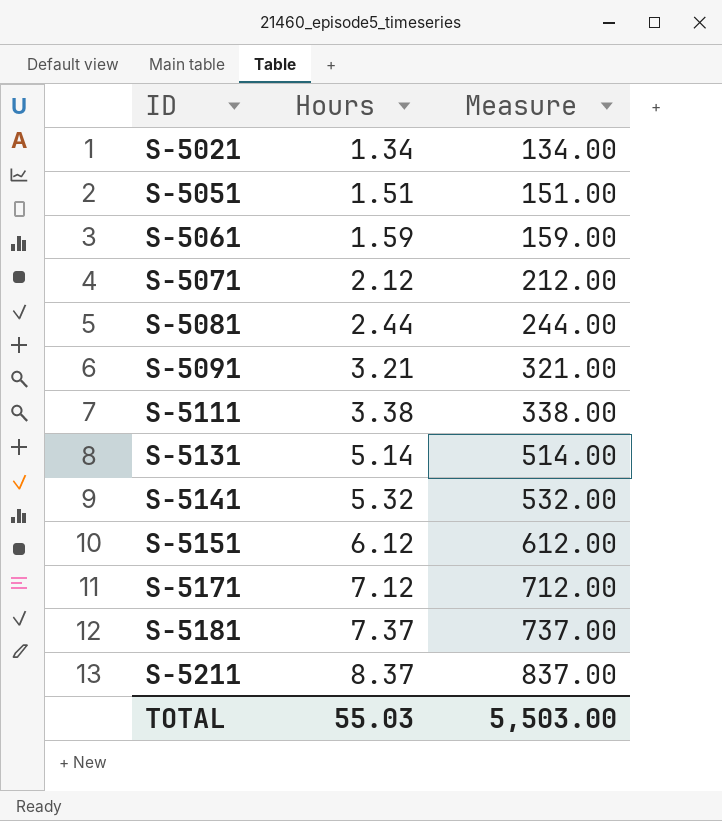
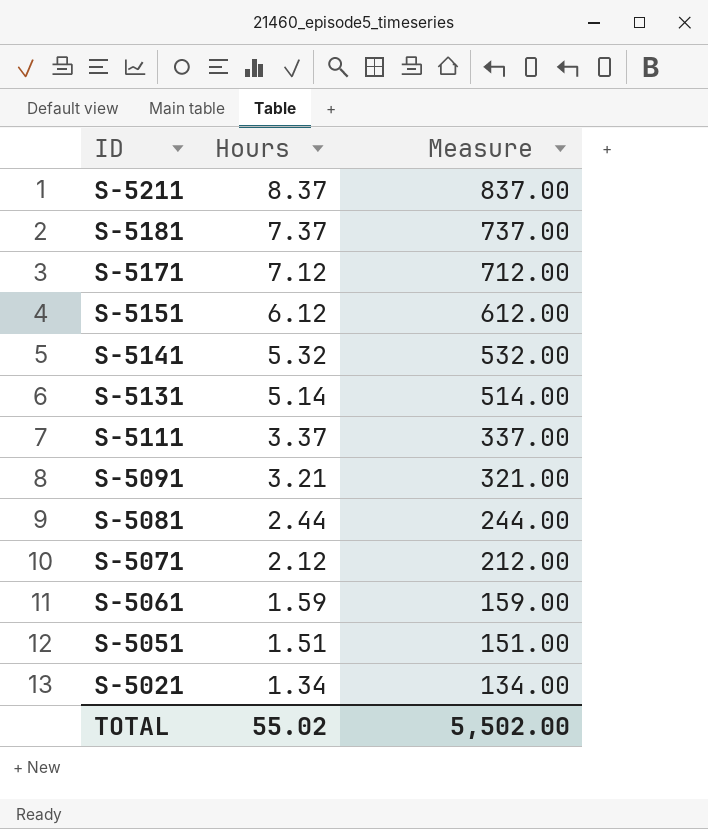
row order: ID ascending -> ID descending
S-5111 | Hours: 3.38 -> 3.37
S-5111 | Measure: 338.00 -> 337.00
TOTAL | Hours: 55.03 -> 55.02
TOTAL | Measure: 5,503.00 -> 5,502.00

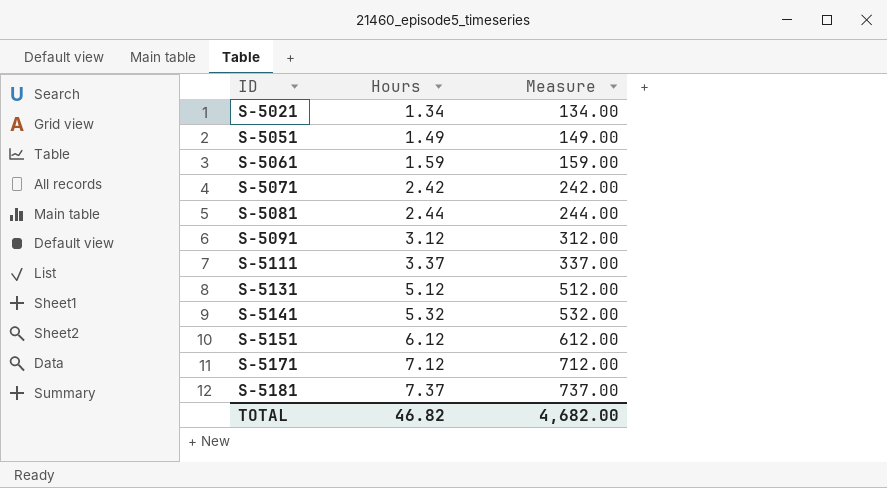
row order: ID descending -> ID ascending
row S-5211: 8.37 | 837.00 -> none
S-5051 | Hours: 1.51 -> 1.49
S-5051 | Measure: 151.00 -> 149.00
S-5071 | Hours: 2.12 -> 2.42
S-5071 | Measure: 212.00 -> 242.00
S-5091 | Hours: 3.21 -> 3.12
S-5091 | Measure: 321.00 -> 312.00
S-5131 | Hours: 5.14 -> 5.12
S-5131 | Measure: 514.00 -> 512.00
TOTAL | Hours: 55.02 -> 46.82
TOTAL | Measure: 5,502.00 -> 4,682.00

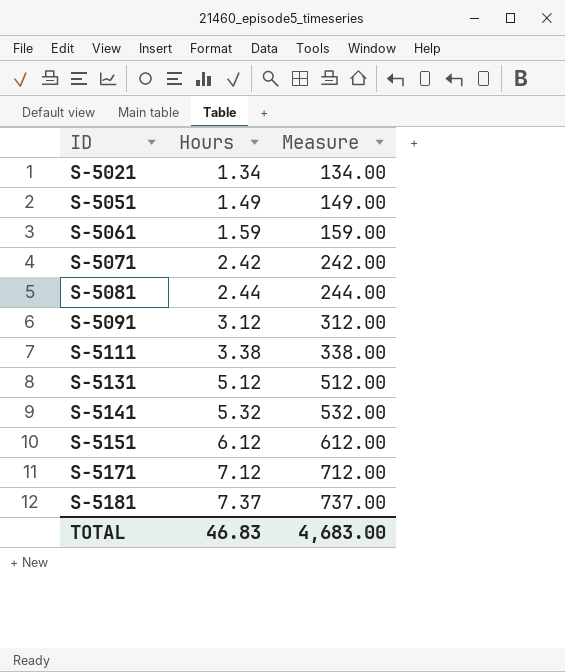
S-5111 | Hours: 3.37 -> 3.38
S-5111 | Measure: 337.00 -> 338.00
TOTAL | Hours: 46.82 -> 46.83
TOTAL | Measure: 4,682.00 -> 4,683.00

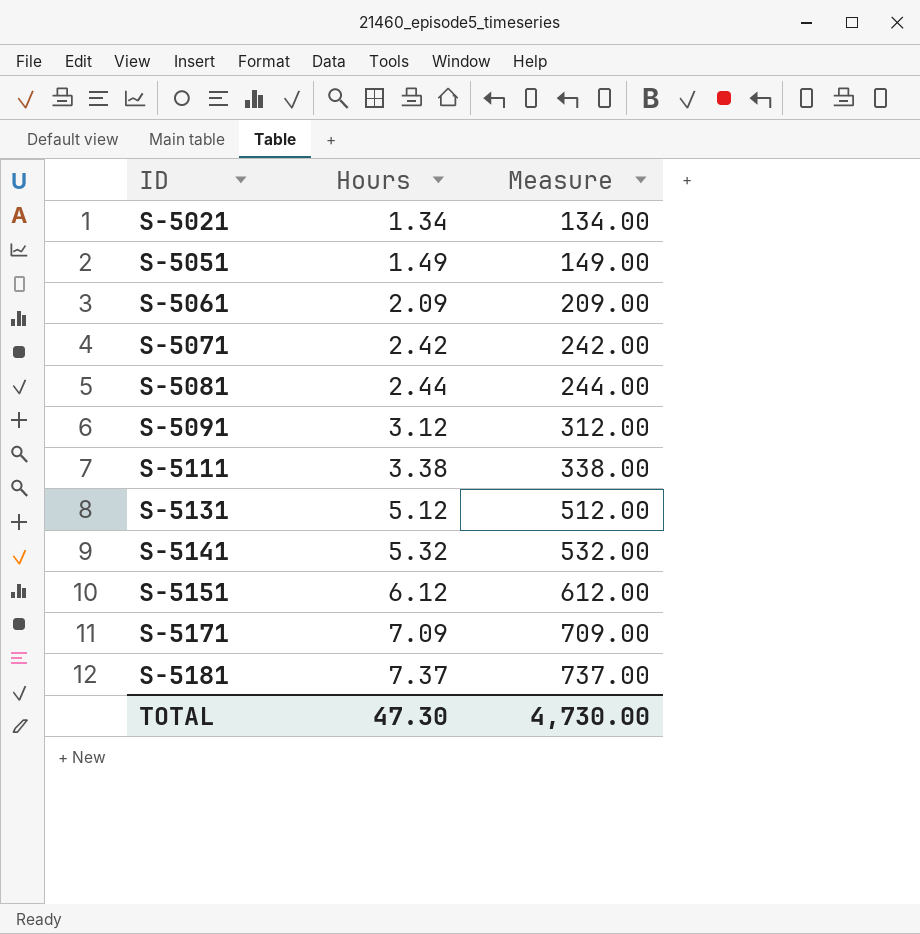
S-5061 | Hours: 1.59 -> 2.09
S-5061 | Measure: 159.00 -> 209.00
S-5171 | Hours: 7.12 -> 7.09
S-5171 | Measure: 712.00 -> 709.00
TOTAL | Hours: 46.83 -> 47.30
TOTAL | Measure: 4,683.00 -> 4,730.00

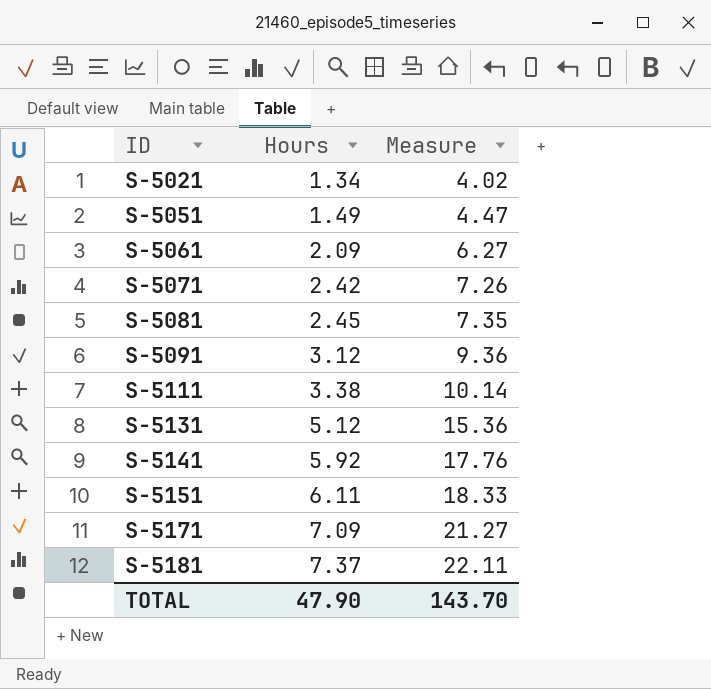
column Measure | formula: [Hours] * 100 -> [Hours] * 3
S-5081 | Hours: 2.44 -> 2.45
S-5141 | Hours: 5.32 -> 5.92
S-5151 | Hours: 6.12 -> 6.11
TOTAL | Hours: 47.30 -> 47.90
TOTAL | Measure: 4,730.00 -> 143.70

